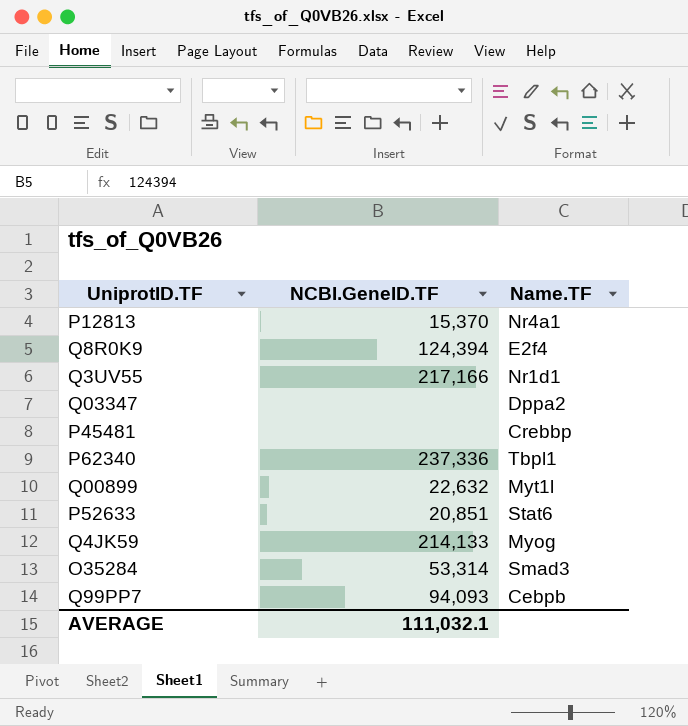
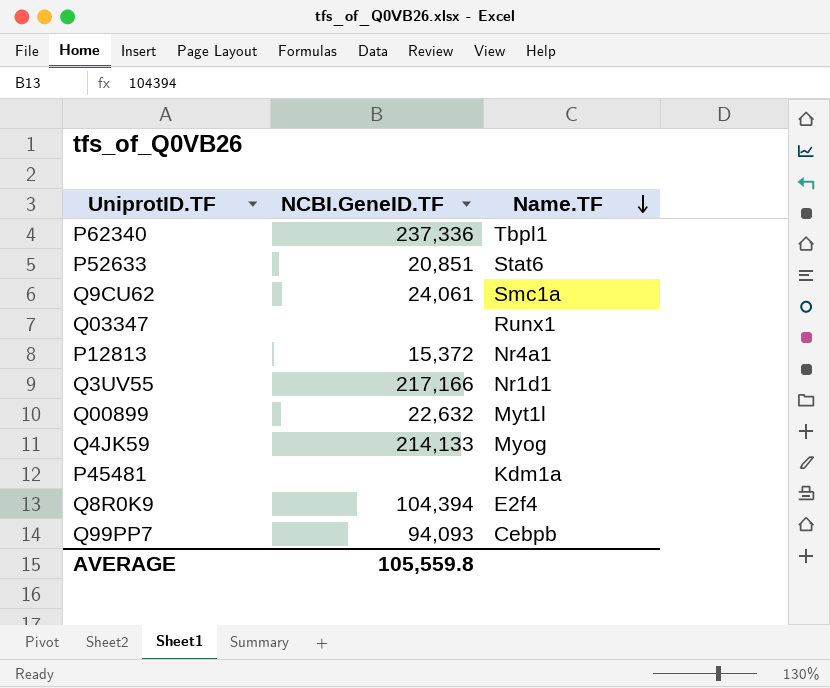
row order: none -> Name.TF descending
row O35284: 53,314 | Smad3 -> none
row Q9CU62: none -> 24,061 | Smc1a
Q03347 | Name.TF: Dppa2 -> Runx1
P12813 | NCBI.GeneID.TF: 15,370 -> 15,372
P45481 | Name.TF: Crebbp -> Kdm1a
Q8R0K9 | NCBI.GeneID.TF: 124,394 -> 104,394
AVERAGE | NCBI.GeneID.TF: 111,032.1 -> 105,559.8

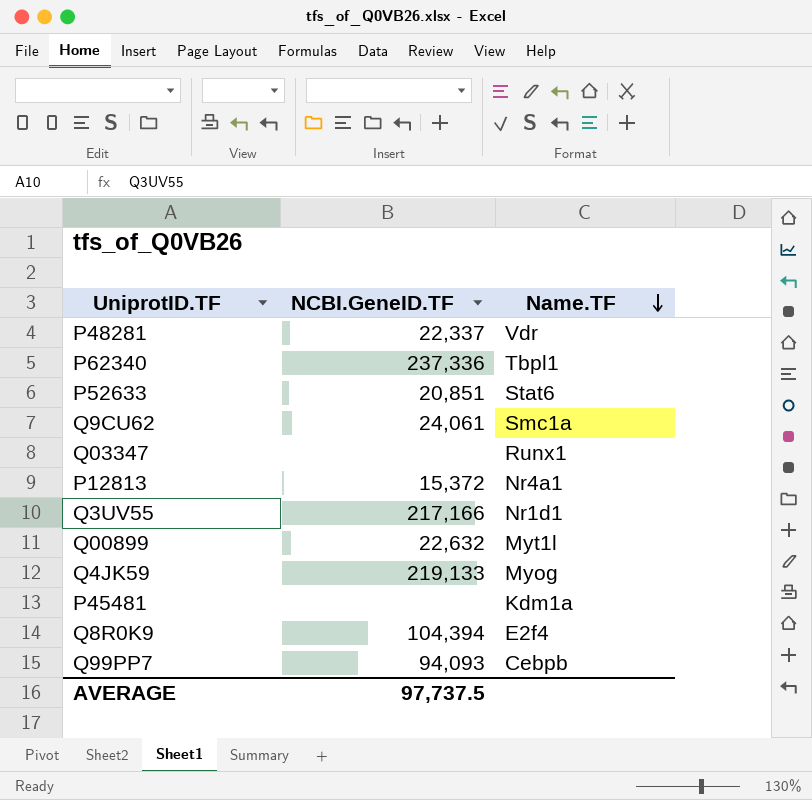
row P48281: none -> 22,337 | Vdr
Q4JK59 | NCBI.GeneID.TF: 214,133 -> 219,133
AVERAGE | NCBI.GeneID.TF: 105,559.8 -> 97,737.5

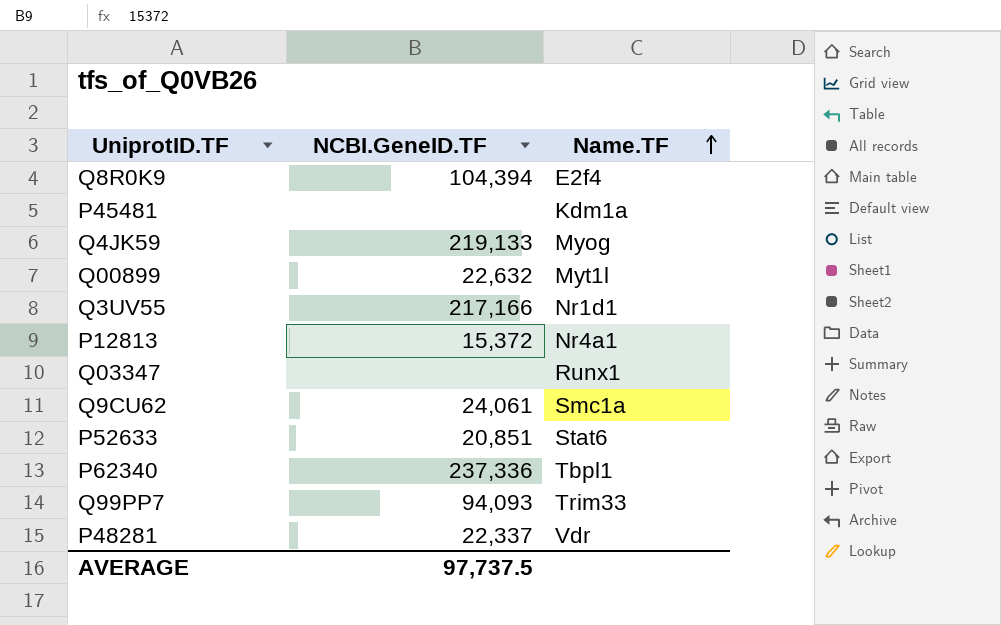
row order: Name.TF descending -> Name.TF ascending
Q99PP7 | Name.TF: Cebpb -> Trim33

